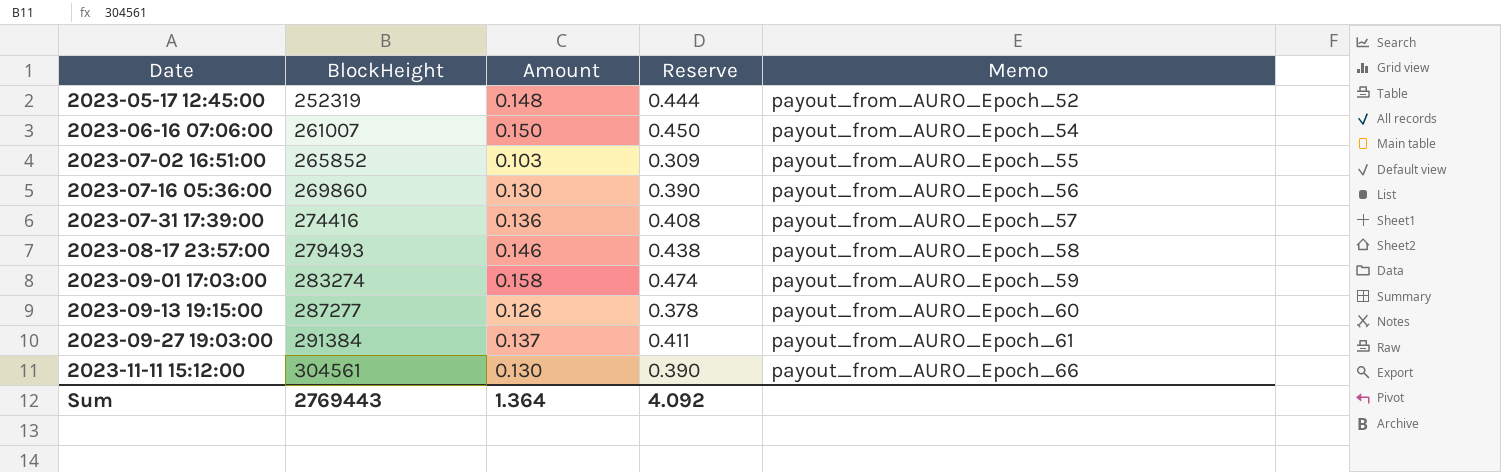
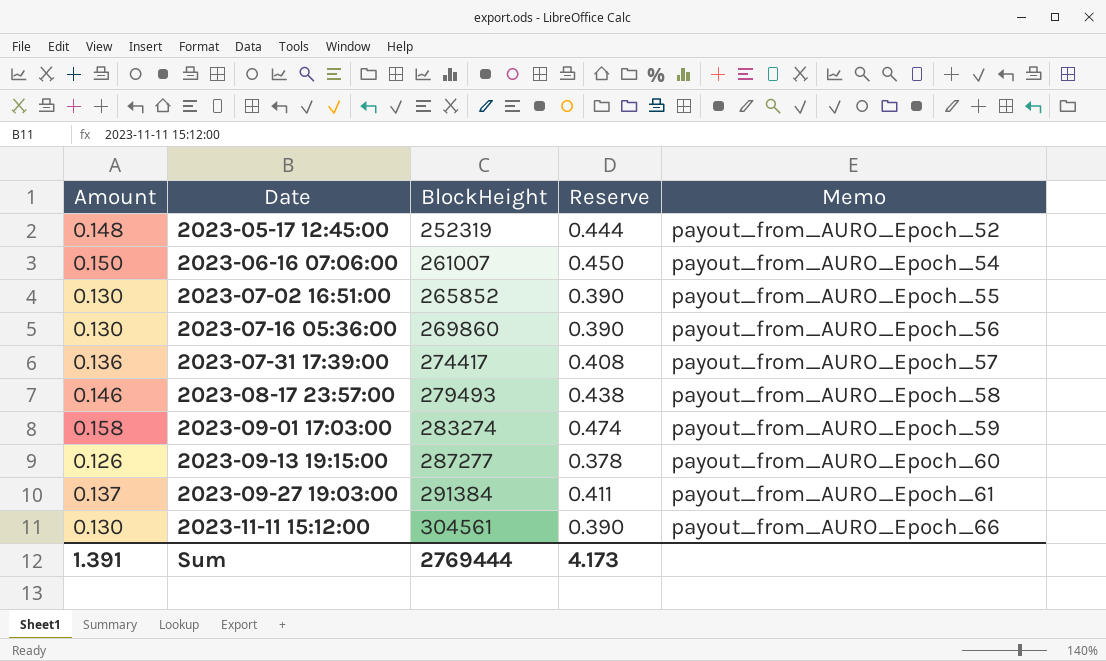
column Amount | position: 3 -> 1
2023-07-02 16:51:00 | Amount: 0.103 -> 0.130
2023-07-02 16:51:00 | Reserve: 0.309 -> 0.390
2023-07-31 17:39:00 | BlockHeight: 274416 -> 274417
Sum | Amount: 1.364 -> 1.391
Sum | BlockHeight: 2769443 -> 2769444
Sum | Reserve: 4.092 -> 4.173

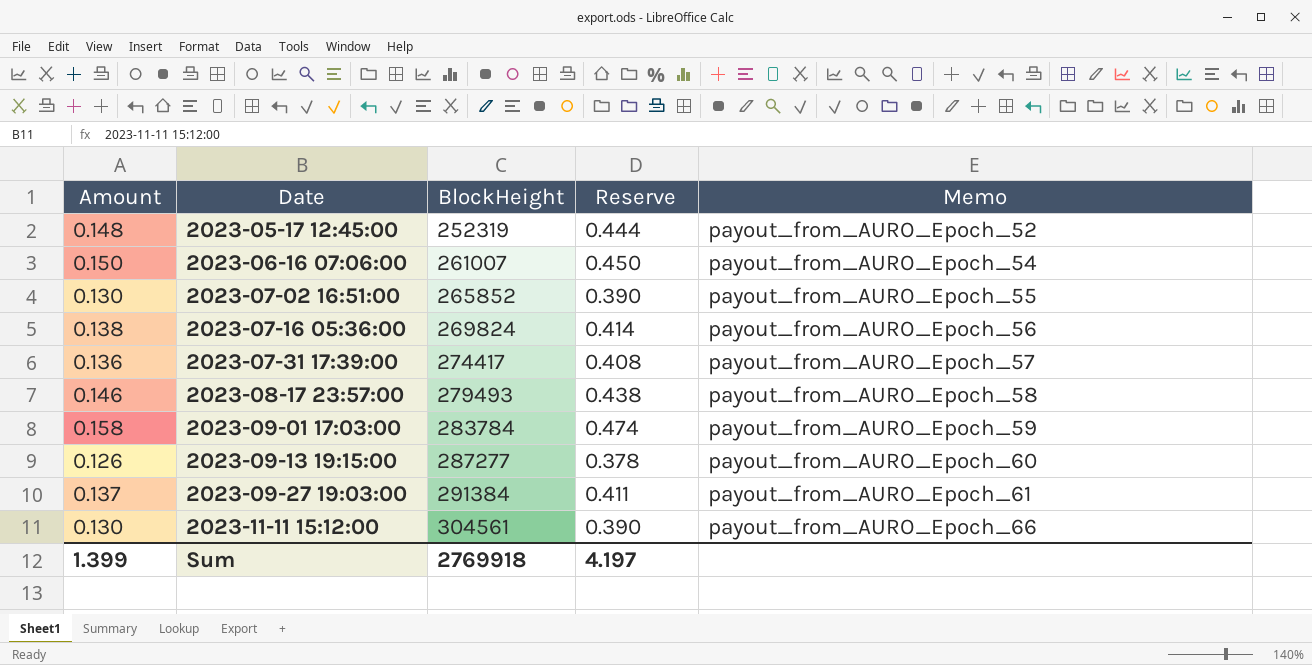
2023-07-16 05:36:00 | Amount: 0.130 -> 0.138
2023-07-16 05:36:00 | BlockHeight: 269860 -> 269824
2023-07-16 05:36:00 | Reserve: 0.390 -> 0.414
2023-09-01 17:03:00 | BlockHeight: 283274 -> 283784
Sum | Amount: 1.391 -> 1.399
Sum | BlockHeight: 2769444 -> 2769918
Sum | Reserve: 4.173 -> 4.197

